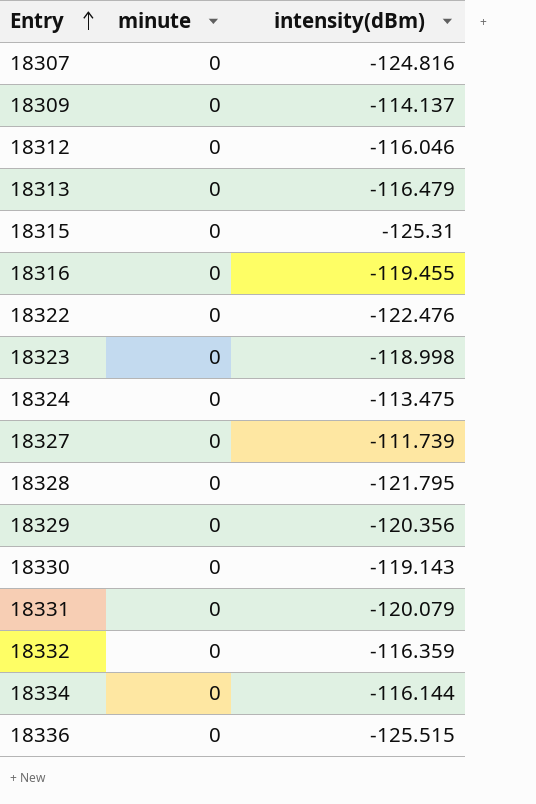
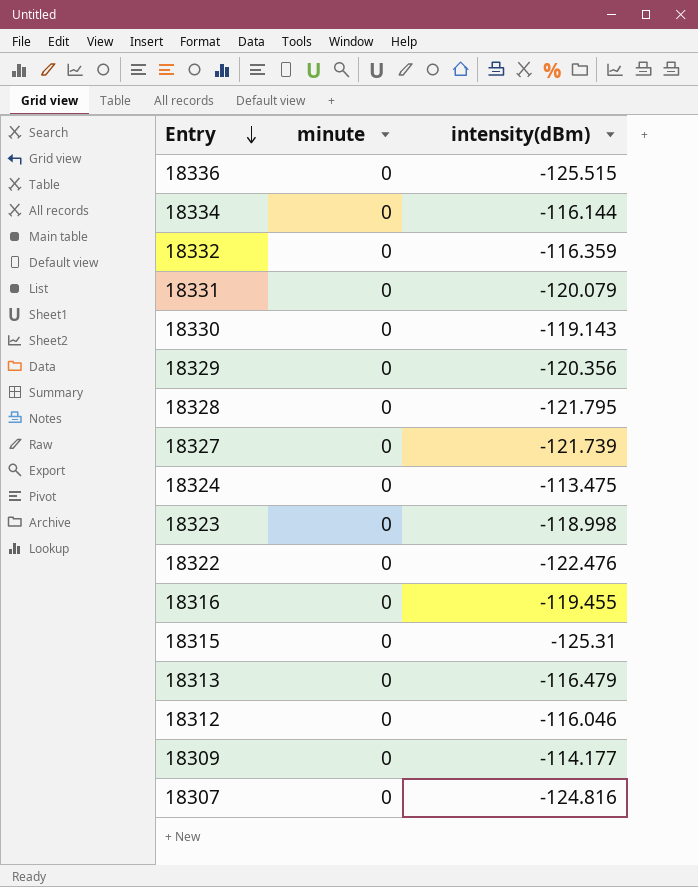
row order: Entry ascending -> Entry descending
18327 | intensity(dBm): -111.739 -> -121.739
18309 | intensity(dBm): -114.137 -> -114.177

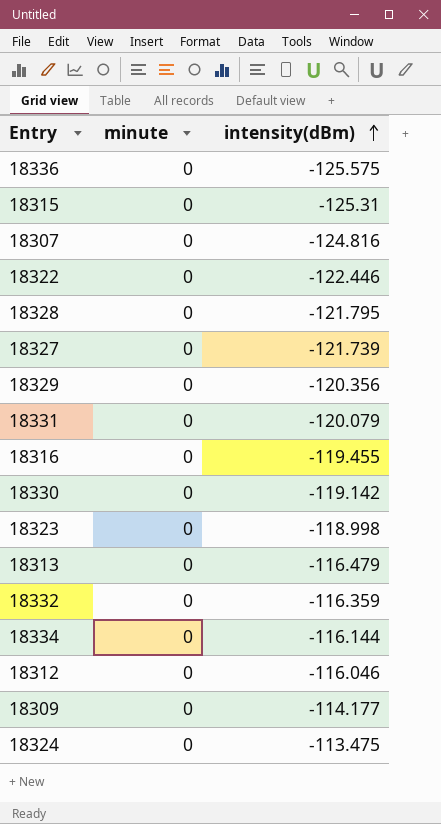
row order: Entry descending -> intensity(dBm) ascending
18336 | intensity(dBm): -125.515 -> -125.575
18322 | intensity(dBm): -122.476 -> -122.446
18330 | intensity(dBm): -119.143 -> -119.142

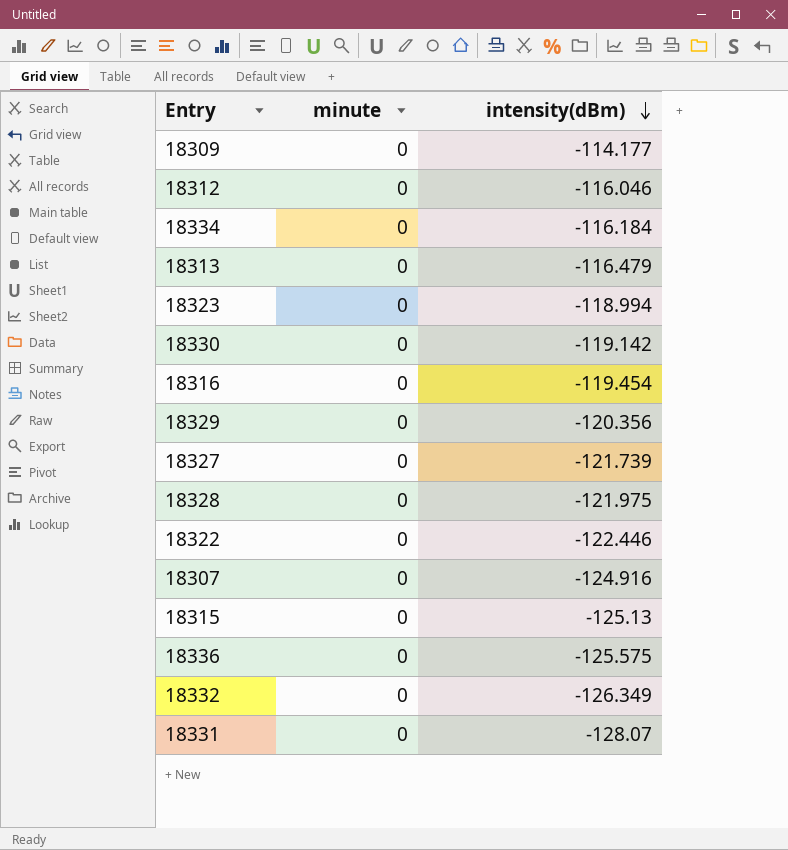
row order: intensity(dBm) ascending -> intensity(dBm) descending
row 18324: 0 | -113.475 -> none
18334 | intensity(dBm): -116.144 -> -116.184
18323 | intensity(dBm): -118.998 -> -118.994
18316 | intensity(dBm): -119.455 -> -119.454
18328 | intensity(dBm): -121.795 -> -121.975
18307 | intensity(dBm): -124.816 -> -124.916
18315 | intensity(dBm): -125.31 -> -125.13
18332 | intensity(dBm): -116.359 -> -126.349
18331 | intensity(dBm): -120.079 -> -128.07

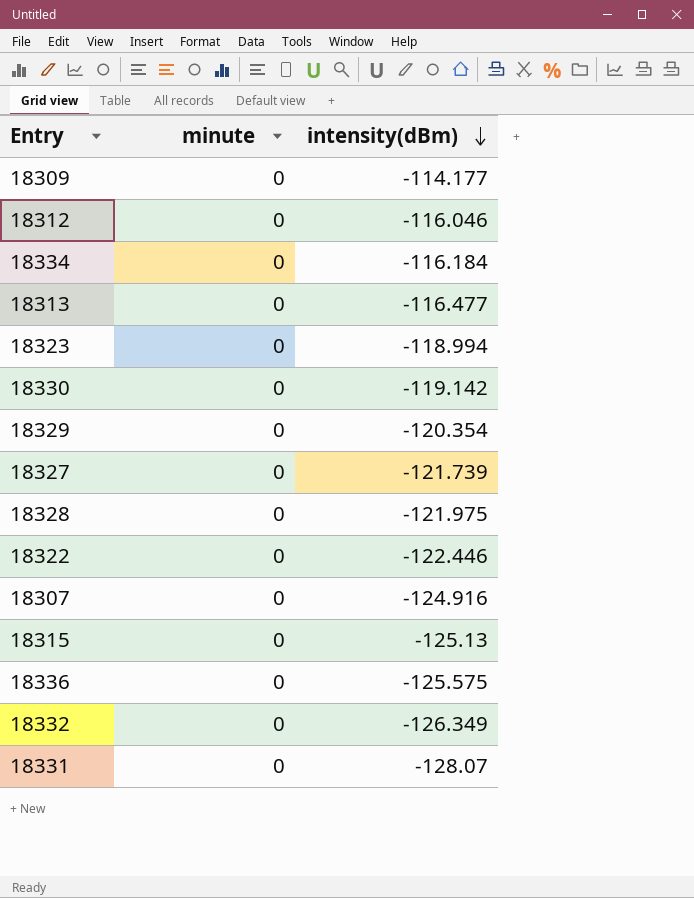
row 18316: 0 | -119.454 -> none
18313 | intensity(dBm): -116.479 -> -116.477
18329 | intensity(dBm): -120.356 -> -120.354

